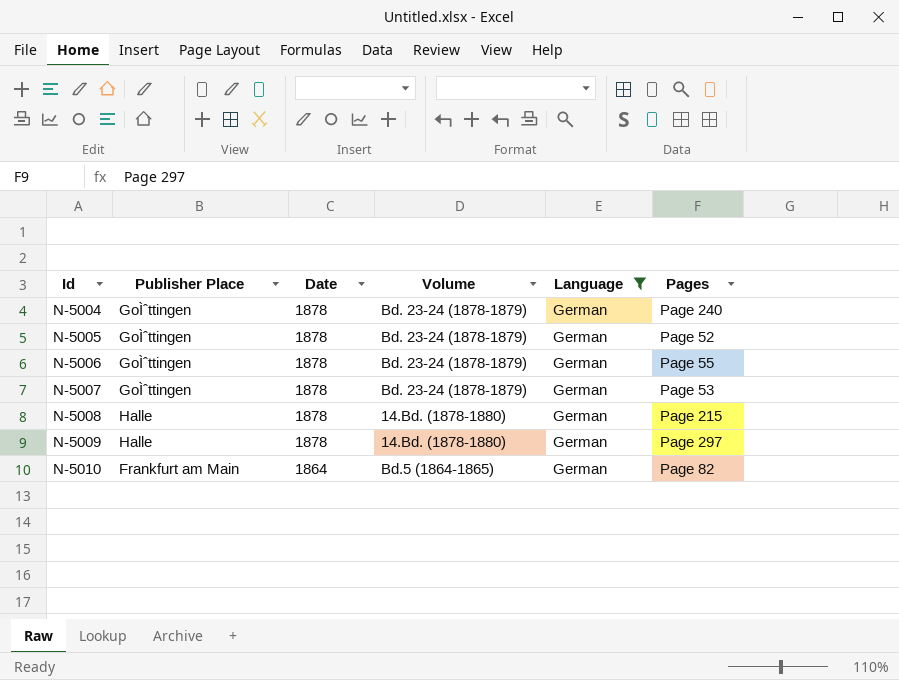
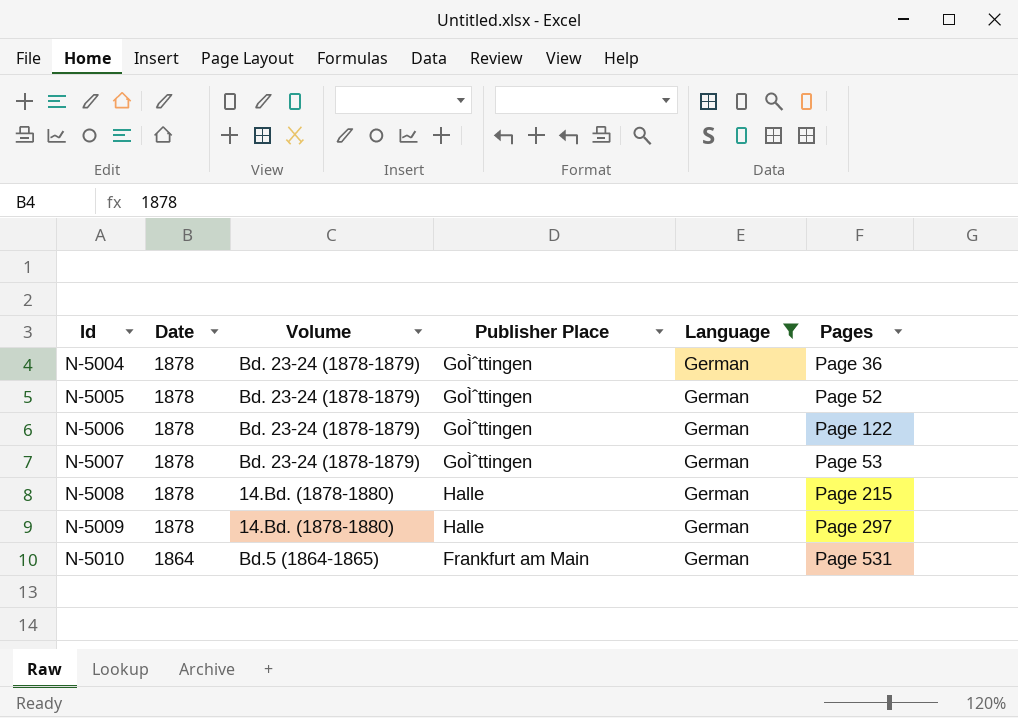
column Publisher Place | position: 2 -> 4
N-5004 | Pages: Page 240 -> Page 36
N-5006 | Pages: Page 55 -> Page 122
N-5010 | Pages: Page 82 -> Page 531

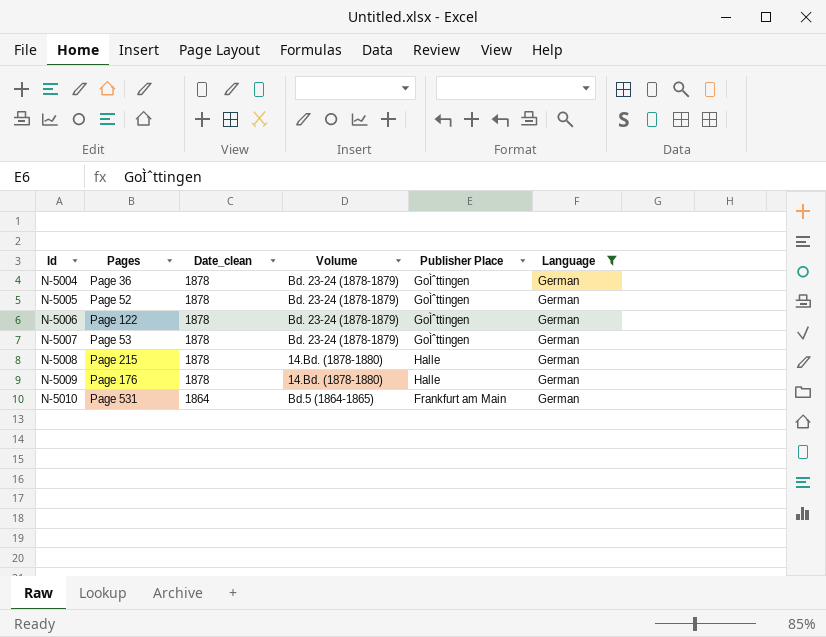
column Pages | position: 6 -> 2
column name: Date -> Date_clean
N-5009 | Pages: Page 297 -> Page 176

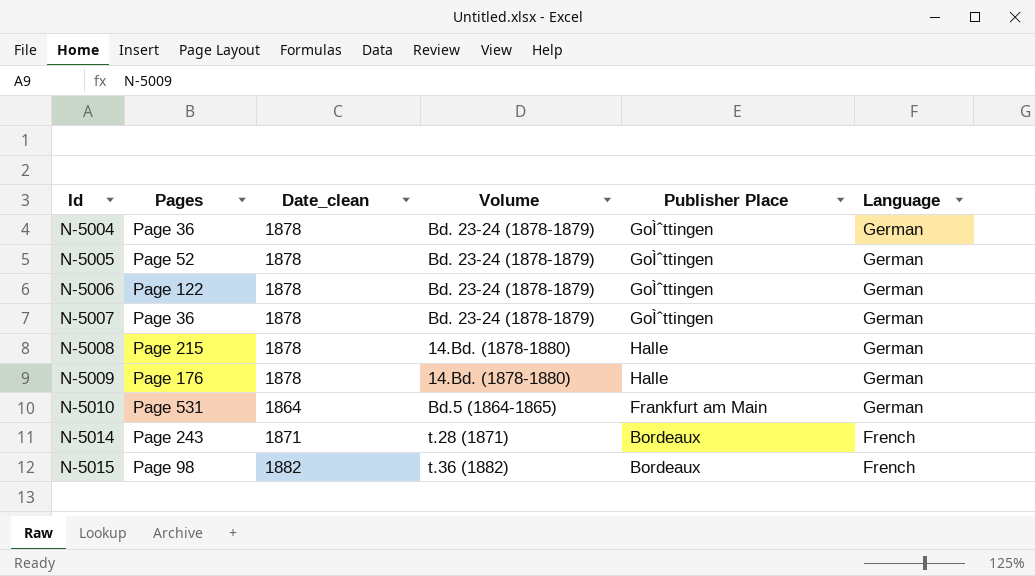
filter: Language = German -> none
N-5007 | Pages: Page 53 -> Page 36

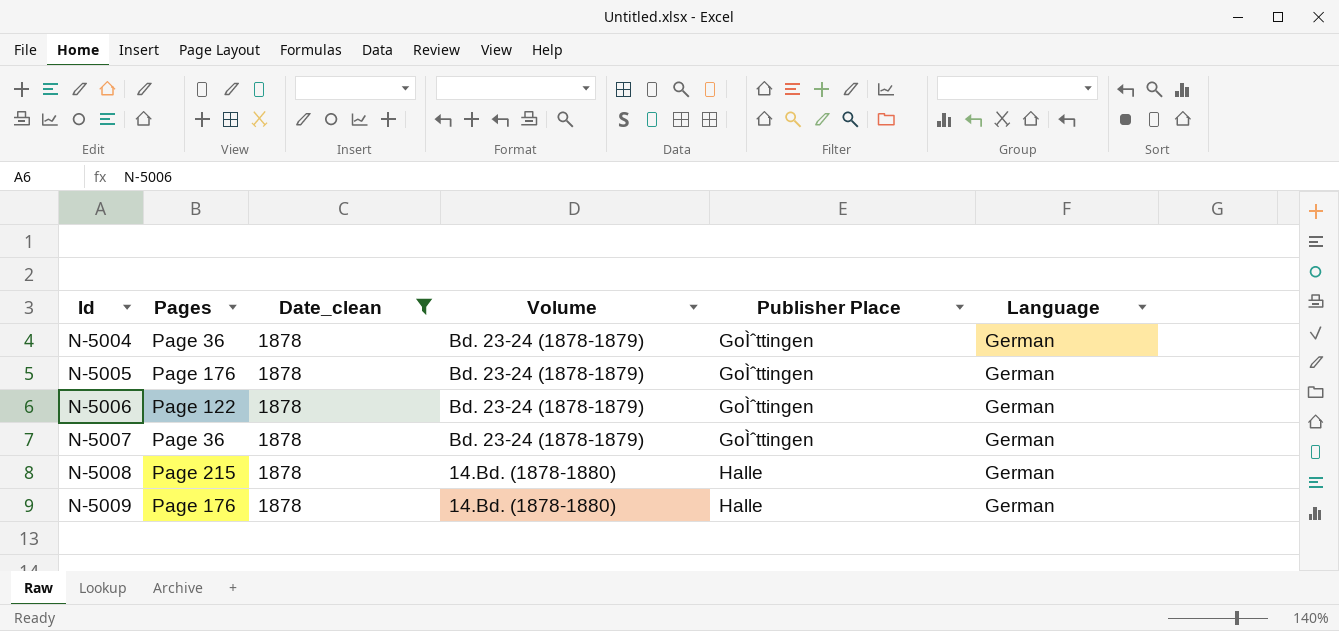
filter: none -> Date_clean = 1878
N-5005 | Pages: Page 52 -> Page 176

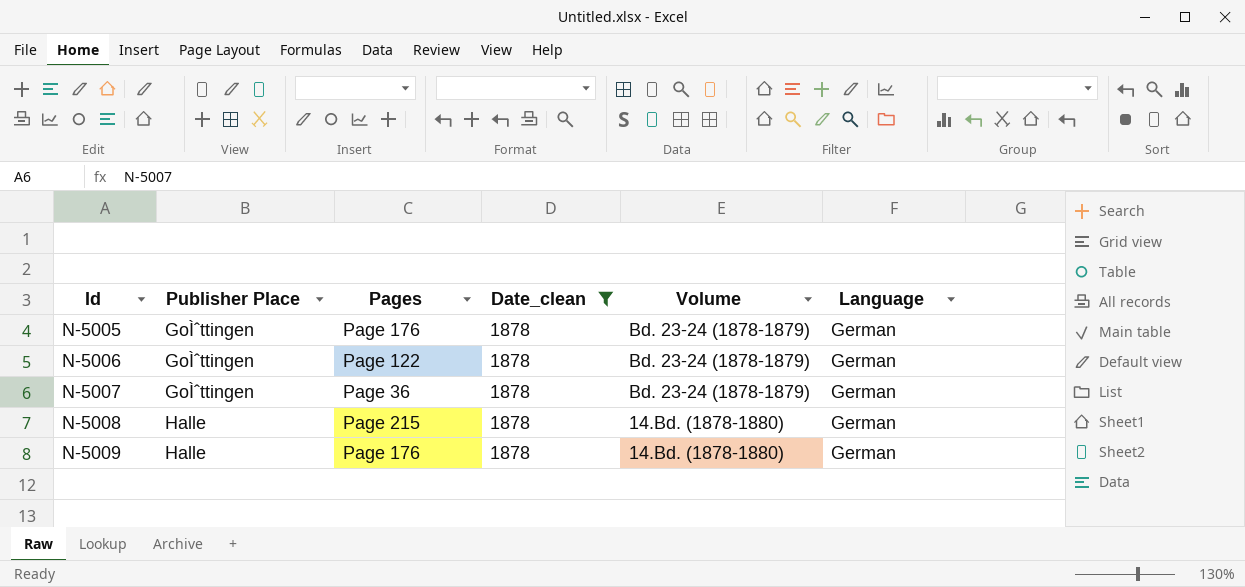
column Publisher Place | position: 5 -> 2
row N-5004: Page 36 | 1878 | Bd. 23-24 (1878-1879) | GoÌˆttingen | German -> none

